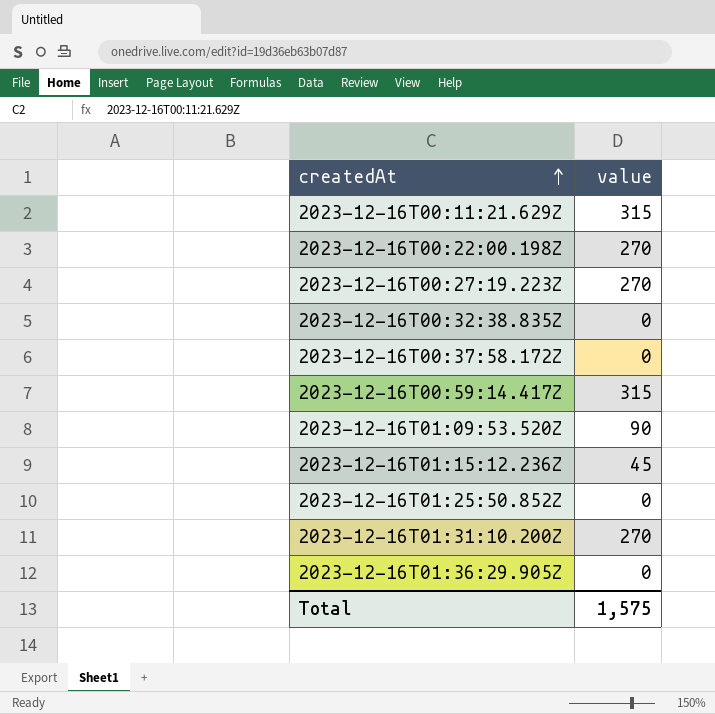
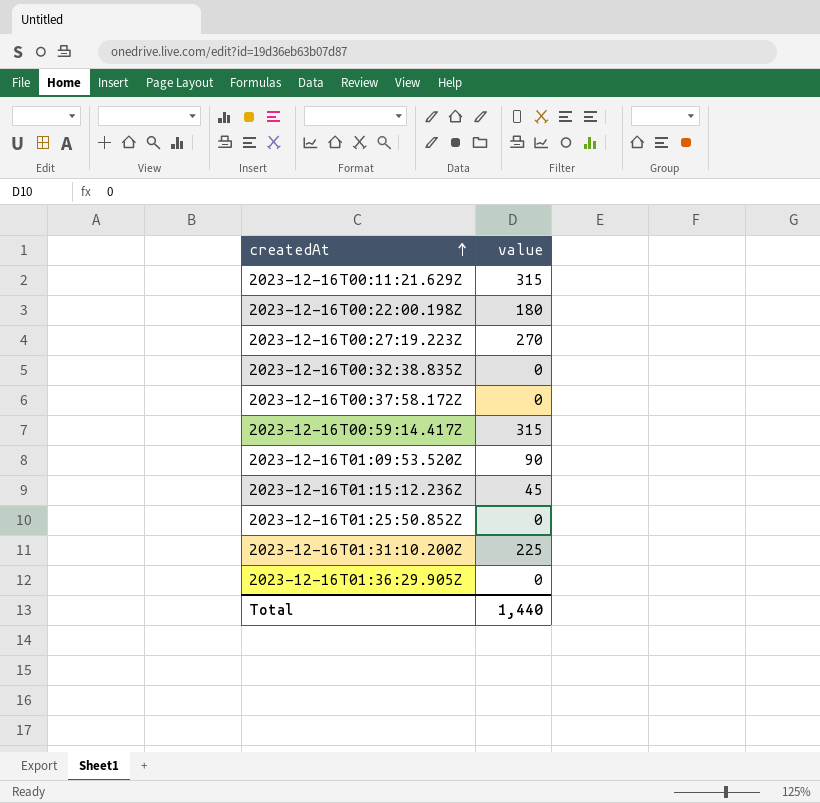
2023-12-16T00:22:00.198Z | value: 270 -> 180
2023-12-16T01:31:10.200Z | value: 270 -> 225
Total | value: 1,575 -> 1,440

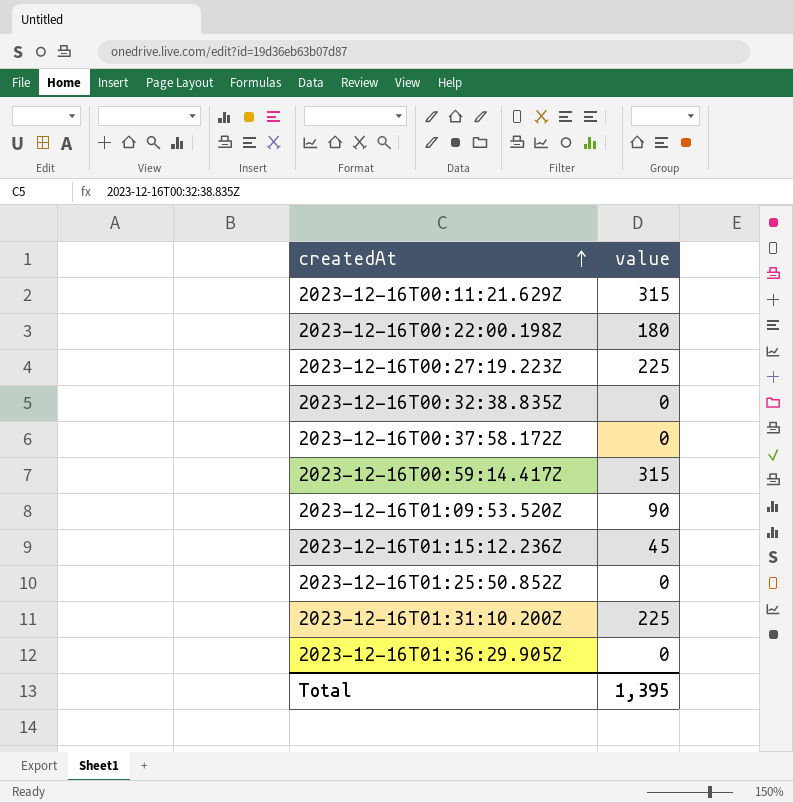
2023-12-16T00:27:19.223Z | value: 270 -> 225
Total | value: 1,440 -> 1,395

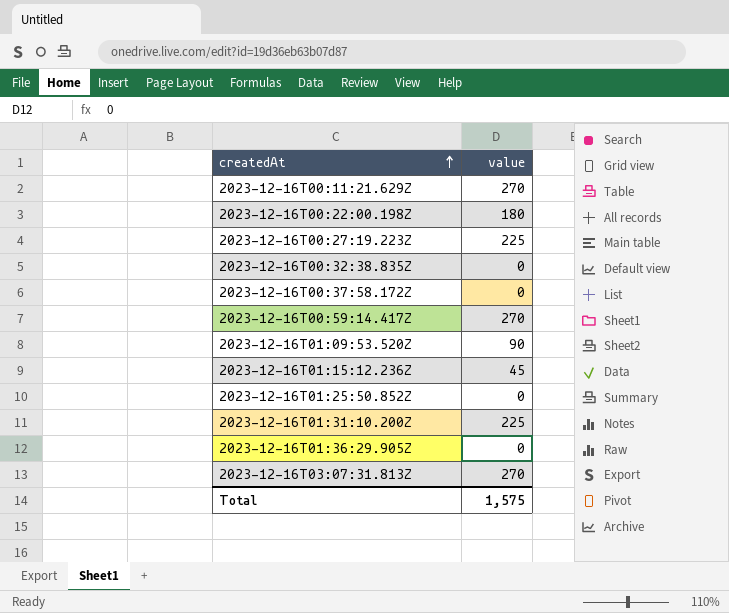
2023-12-16T00:11:21.629Z | value: 315 -> 270
2023-12-16T00:59:14.417Z | value: 315 -> 270
row 2023-12-16T03:07:31.813Z: none -> 270
Total | value: 1,395 -> 1,575

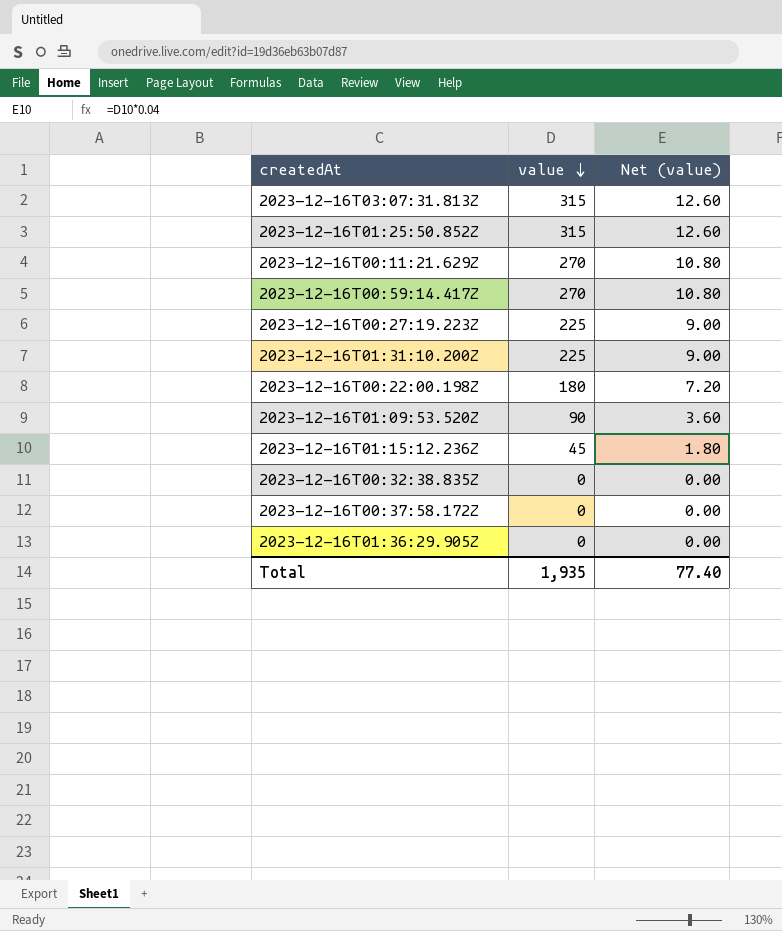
row order: createdAt ascending -> value descending
column Net (value) | formula: none -> [value] * 0.04
2023-12-16T03:07:31.813Z | value: 270 -> 315
2023-12-16T01:25:50.852Z | value: 0 -> 315
Total | value: 1,575 -> 1,935

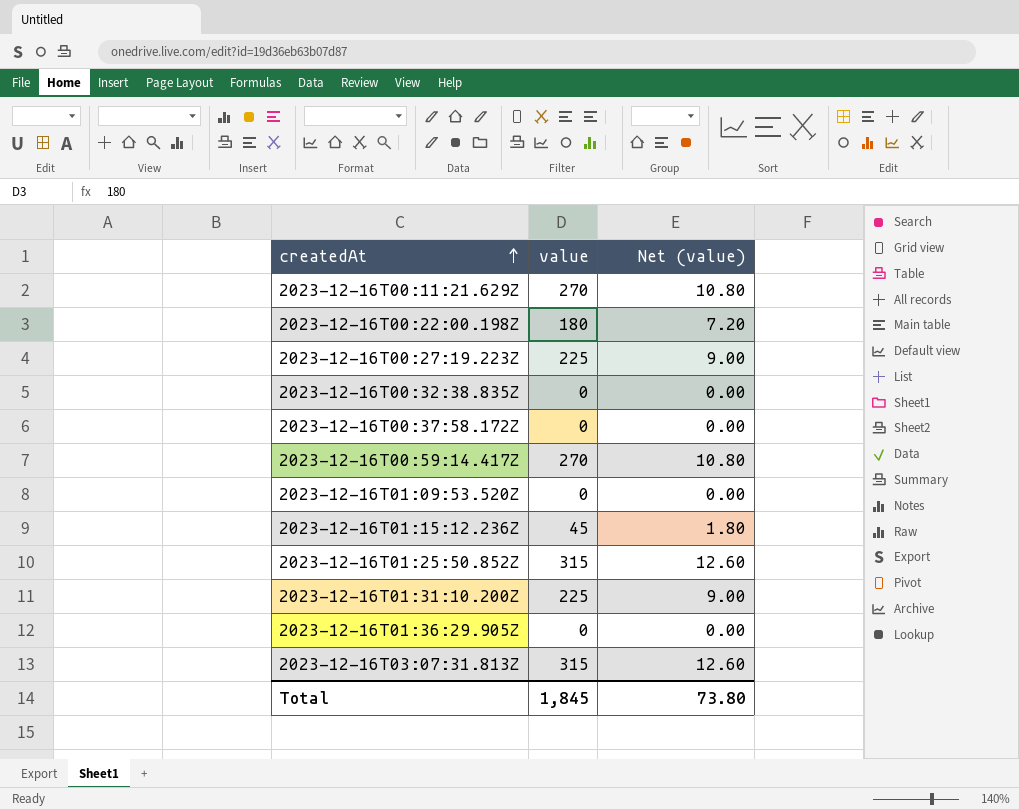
row order: value descending -> createdAt ascending
2023-12-16T01:09:53.520Z | value: 90 -> 0
2023-12-16T01:09:53.520Z | Net (value): 3.60 -> 0.00
Total | value: 1,935 -> 1,845
Total | Net (value): 77.40 -> 73.80

